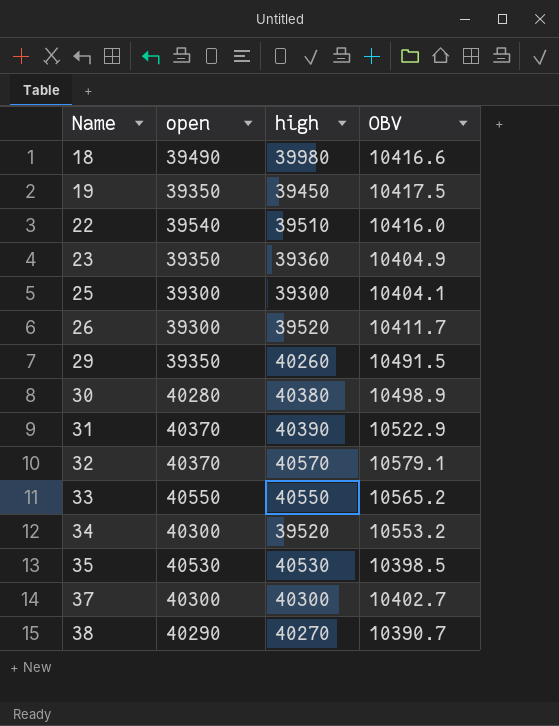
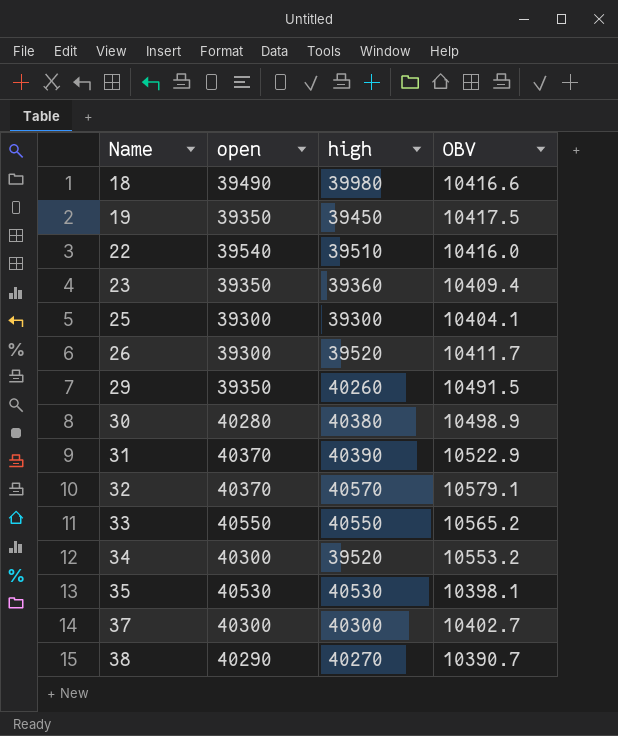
23 | OBV: 10404.9 -> 10409.4
35 | OBV: 10398.5 -> 10398.1

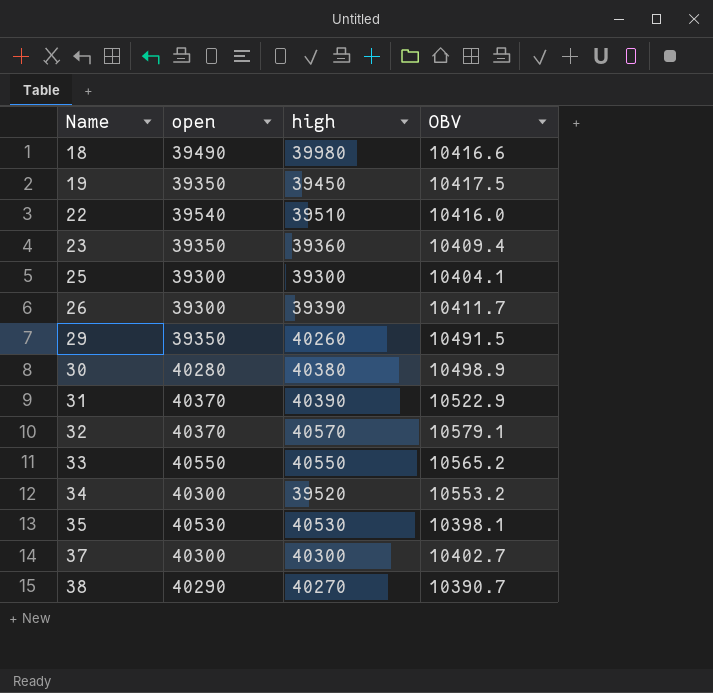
26 | high: 39520 -> 39390

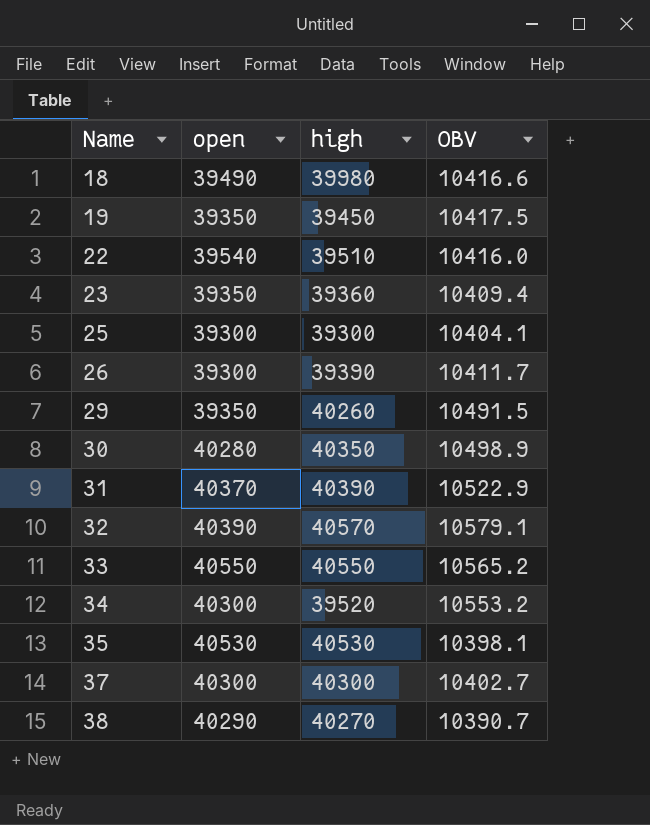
30 | high: 40380 -> 40350
32 | open: 40370 -> 40390

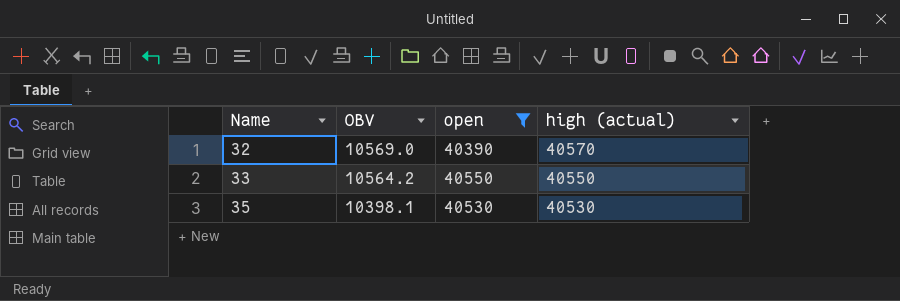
filter: none -> open >= 40390
column OBV | position: 4 -> 2
column name: high -> high (actual)
32 | OBV: 10579.1 -> 10569.0
33 | OBV: 10565.2 -> 10564.2

